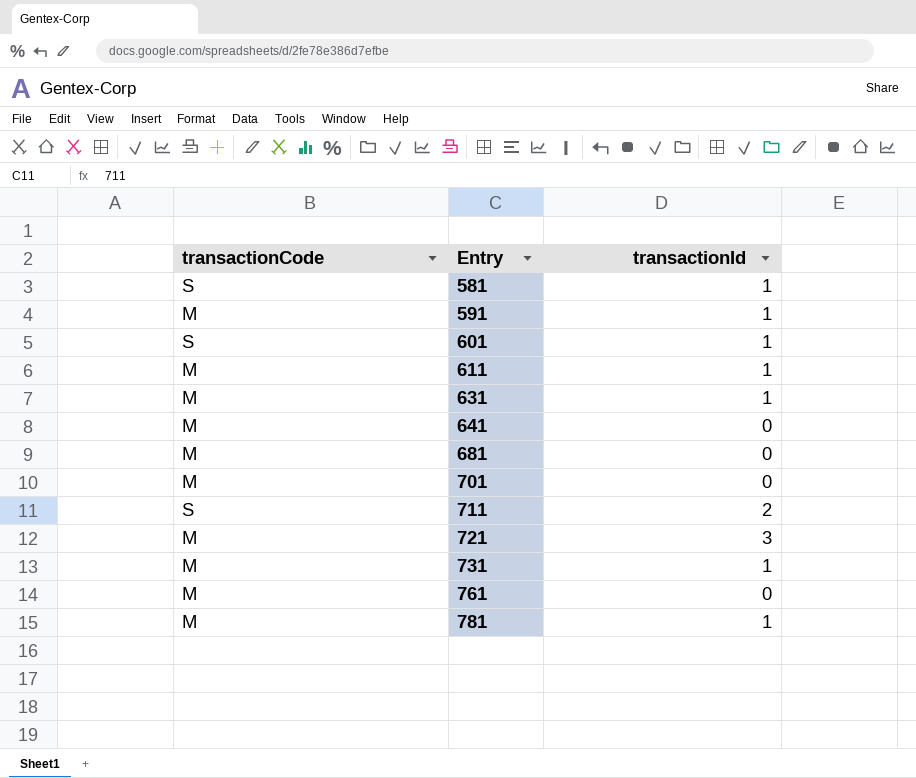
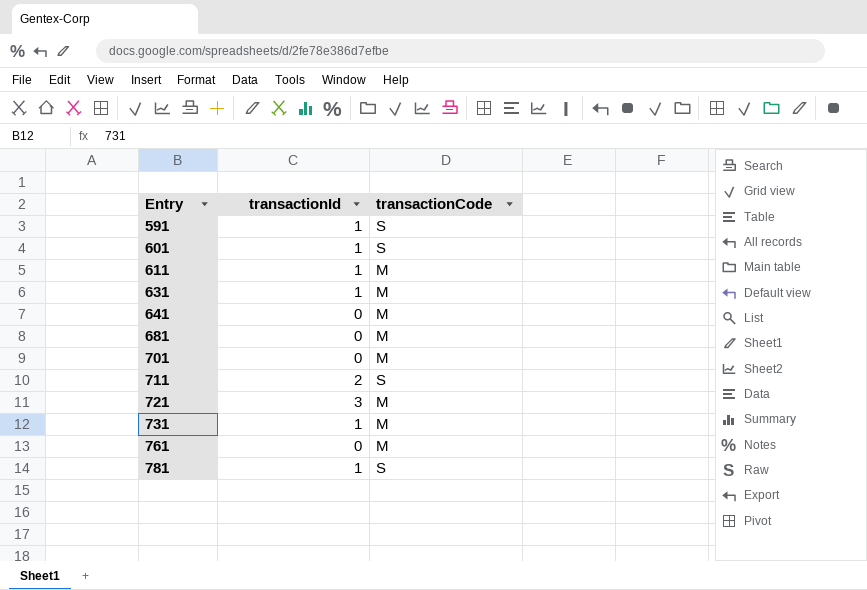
column transactionCode | position: 1 -> 3
row 581: S | 1 -> none
591 | transactionCode: M -> S
781 | transactionCode: M -> S

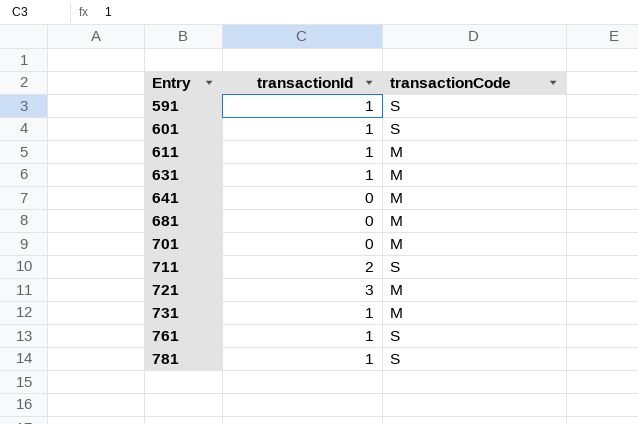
761 | transactionId: 0 -> 1
761 | transactionCode: M -> S

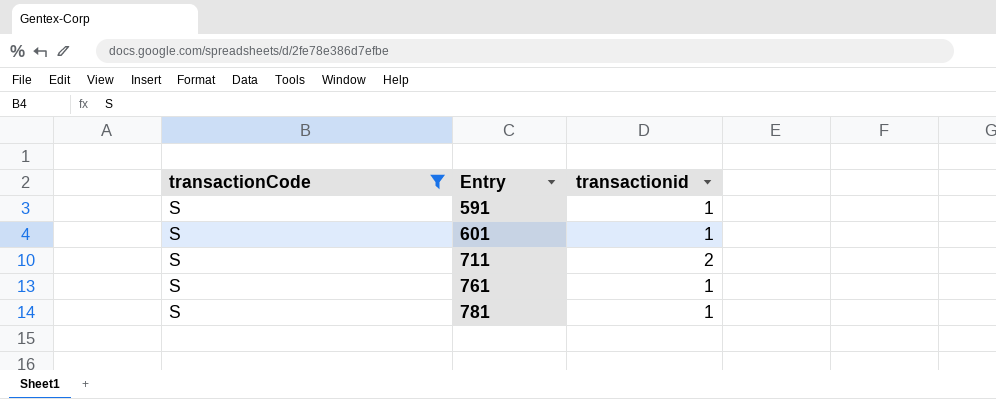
filter: none -> transactionCode = S
column transactionCode | position: 3 -> 1
column name: transactionId -> transactionid

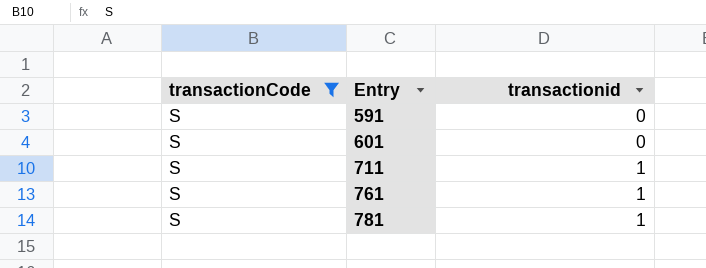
591 | transactionid: 1 -> 0
601 | transactionid: 1 -> 0
711 | transactionid: 2 -> 1

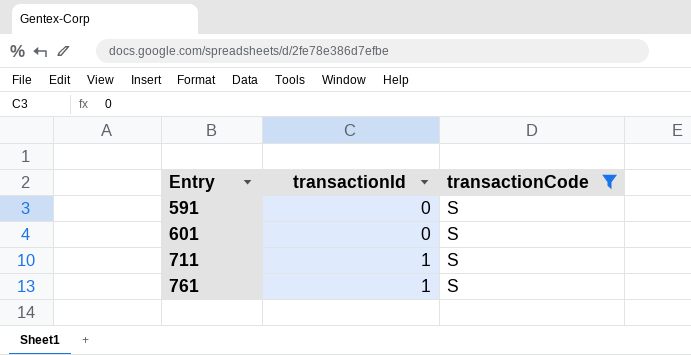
column name: transactionid -> transactionId
column transactionCode | position: 1 -> 3
row 781: S | 1 -> none

